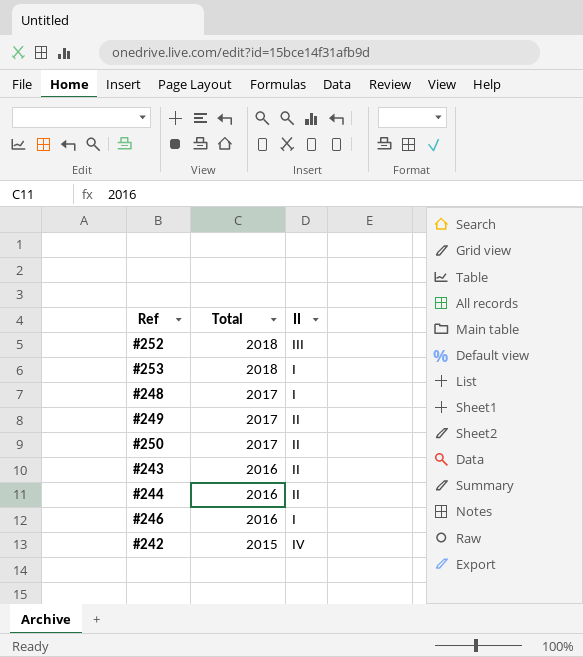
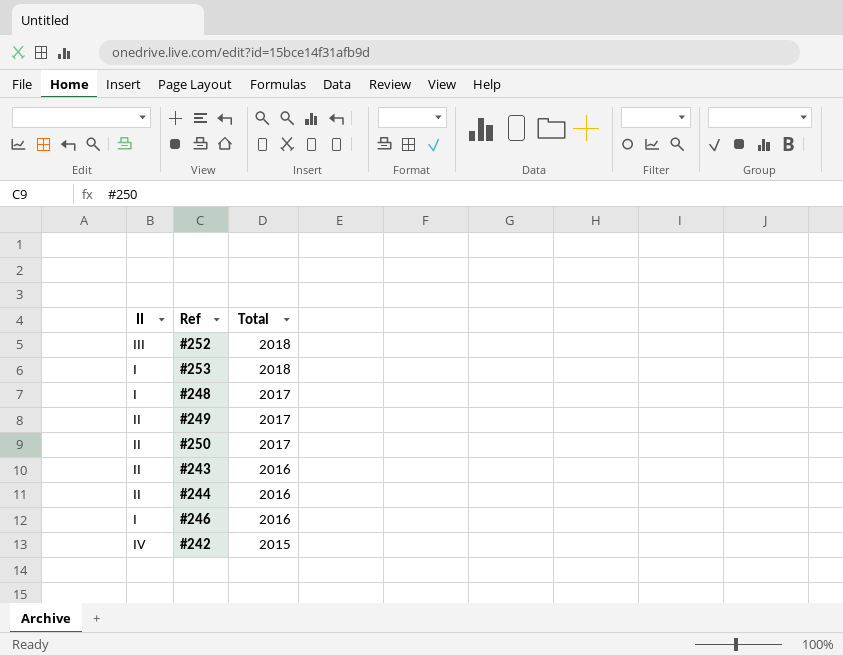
column II | position: 3 -> 1

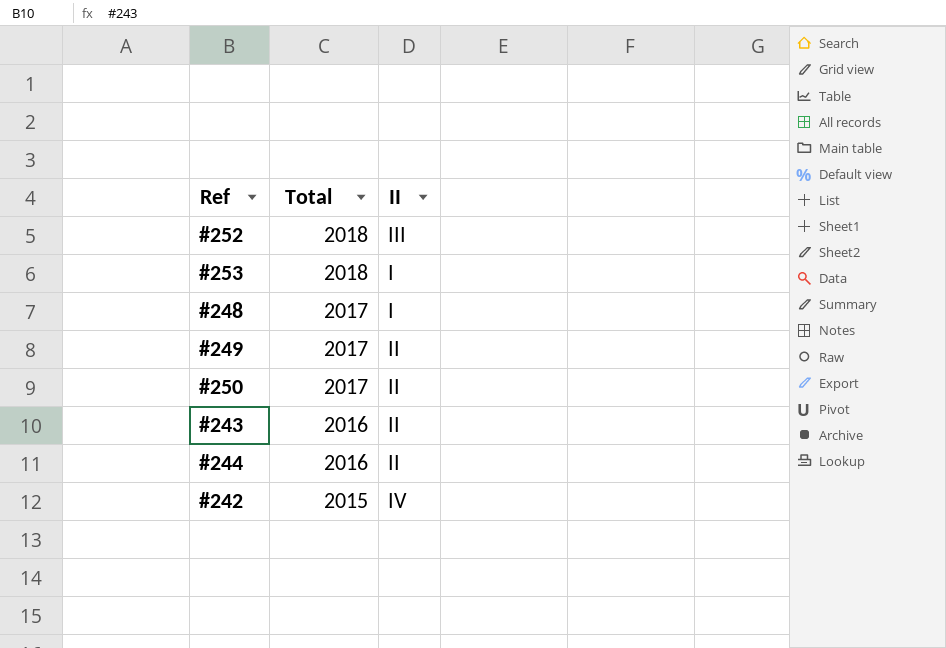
column II | position: 1 -> 3
row #246: I | 2016 -> none

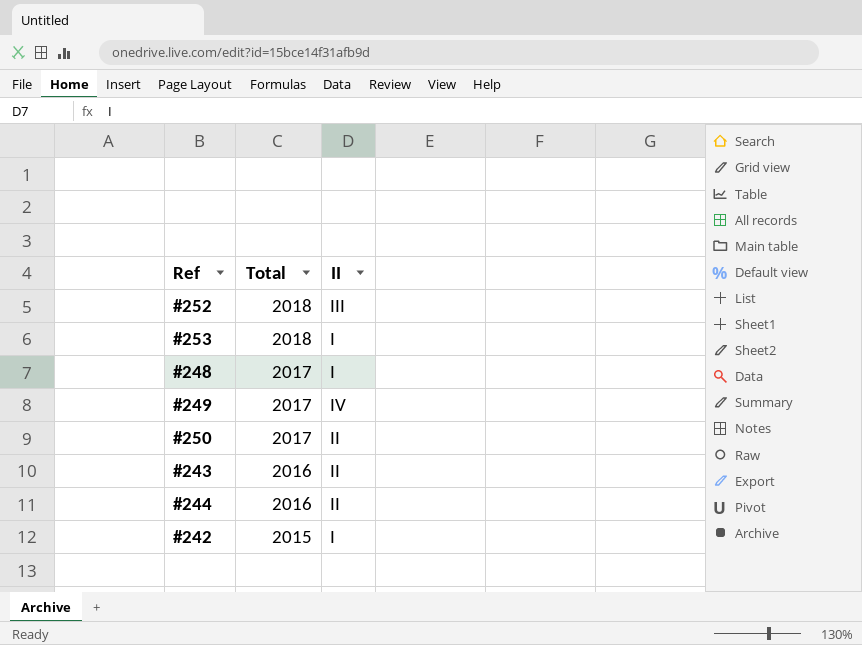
#249 | II: II -> IV
#242 | II: IV -> I

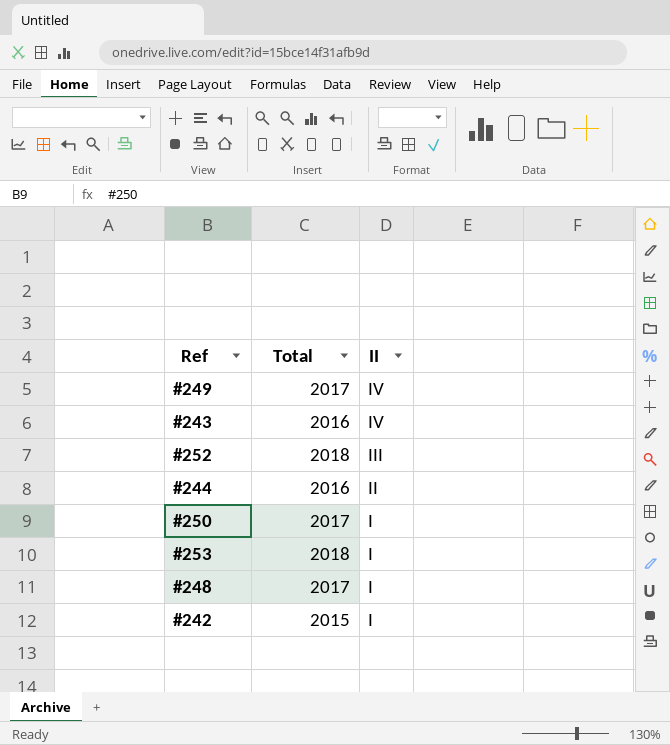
row order: Total descending -> II descending
#243 | II: II -> IV
#250 | II: II -> I

